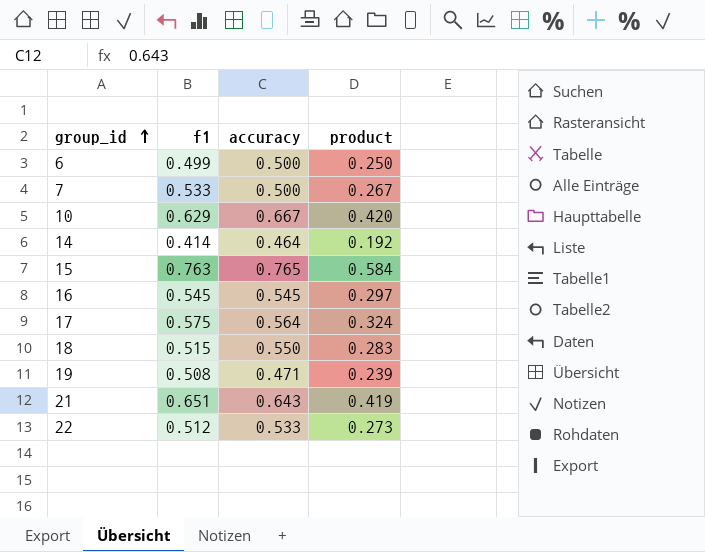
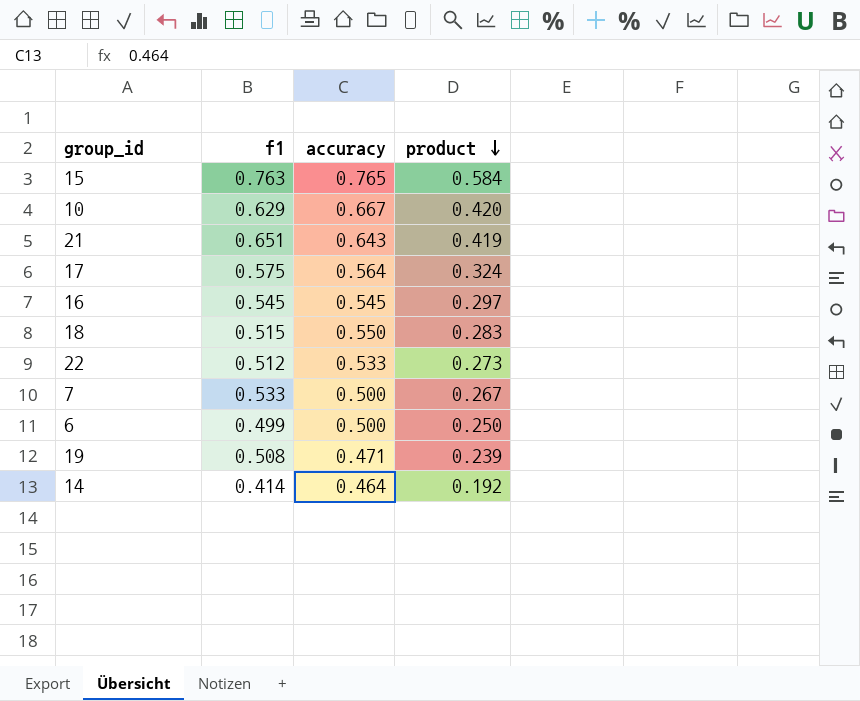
row order: group_id ascending -> product descending

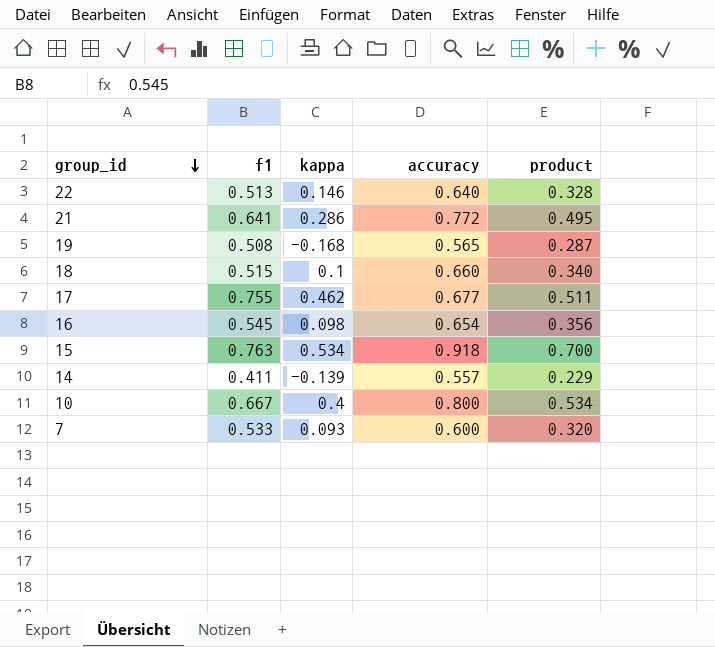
row order: product descending -> group_id descending
column kappa | position: none -> 3
row 6: 0.499 | 0.500 | 0.250 -> none
22 | f1: 0.512 -> 0.513
22 | accuracy: 0.533 -> 0.640
22 | product: 0.273 -> 0.328
21 | f1: 0.651 -> 0.641
21 | accuracy: 0.643 -> 0.772
21 | product: 0.419 -> 0.495
19 | accuracy: 0.471 -> 0.565
19 | product: 0.239 -> 0.287
18 | accuracy: 0.550 -> 0.660
18 | product: 0.283 -> 0.340
17 | f1: 0.575 -> 0.755
17 | accuracy: 0.564 -> 0.677
17 | product: 0.324 -> 0.511
16 | accuracy: 0.545 -> 0.654
16 | product: 0.297 -> 0.356
15 | accuracy: 0.765 -> 0.918
15 | product: 0.584 -> 0.700
14 | f1: 0.414 -> 0.411
14 | accuracy: 0.464 -> 0.557
14 | product: 0.192 -> 0.229
10 | f1: 0.629 -> 0.667
10 | accuracy: 0.667 -> 0.800
10 | product: 0.420 -> 0.534
7 | accuracy: 0.500 -> 0.600
7 | product: 0.267 -> 0.320

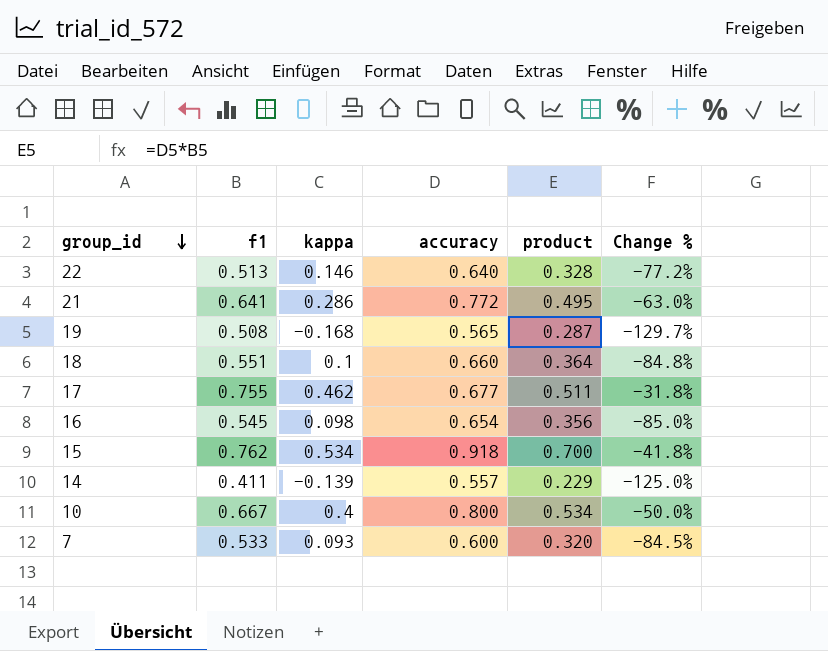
column Change % | formula: none -> ([kappa] - [accuracy]) / [accuracy]
18 | f1: 0.515 -> 0.551
18 | product: 0.340 -> 0.364
15 | f1: 0.763 -> 0.762

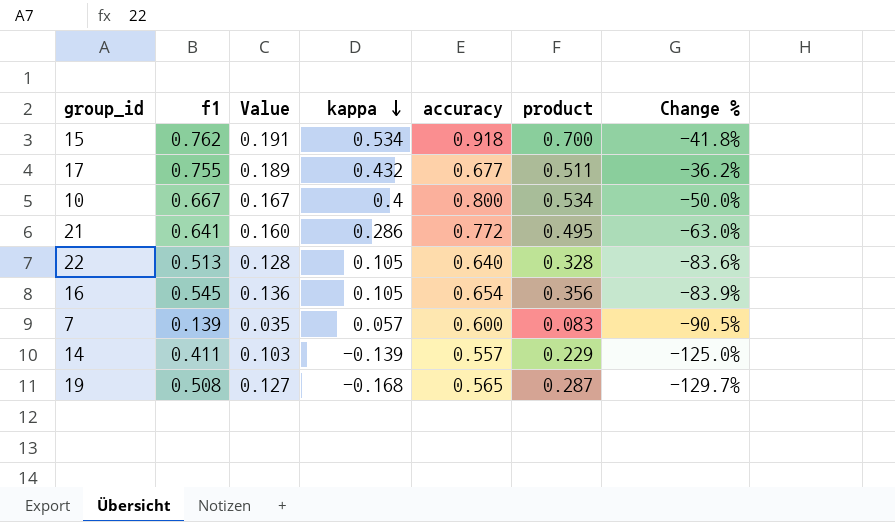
row order: group_id descending -> kappa descending
column Value | formula: none -> [f1] * 0.25
row 18: 0.551 | 0.1 | 0.660 | 0.364 | -84.8% -> none
17 | kappa: 0.462 -> 0.432
17 | Change %: -31.8% -> -36.2%
22 | kappa: 0.146 -> 0.105
22 | Change %: -77.2% -> -83.6%
16 | kappa: 0.098 -> 0.105
16 | Change %: -85.0% -> -83.9%
7 | f1: 0.533 -> 0.139
7 | kappa: 0.093 -> 0.057
7 | product: 0.320 -> 0.083
7 | Change %: -84.5% -> -90.5%

